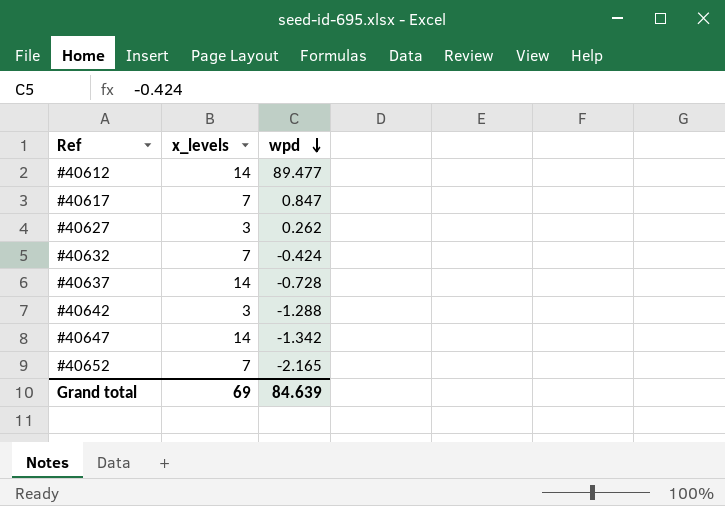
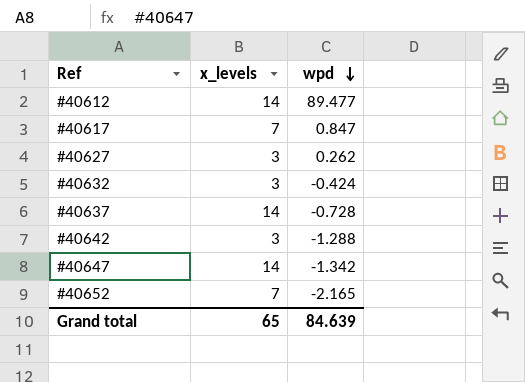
#40632 | x_levels: 7 -> 3
Grand total | x_levels: 69 -> 65

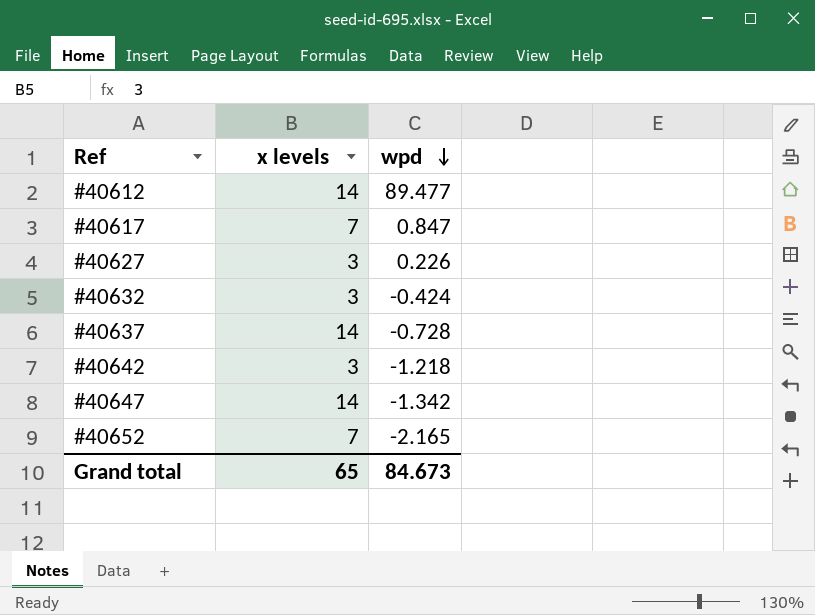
column name: x_levels -> x levels
#40627 | wpd: 0.262 -> 0.226
#40642 | wpd: -1.288 -> -1.218
Grand total | wpd: 84.639 -> 84.673

